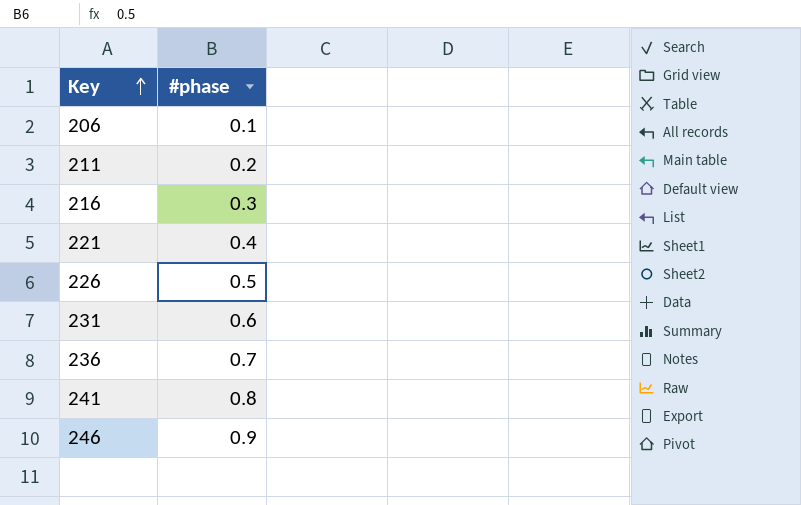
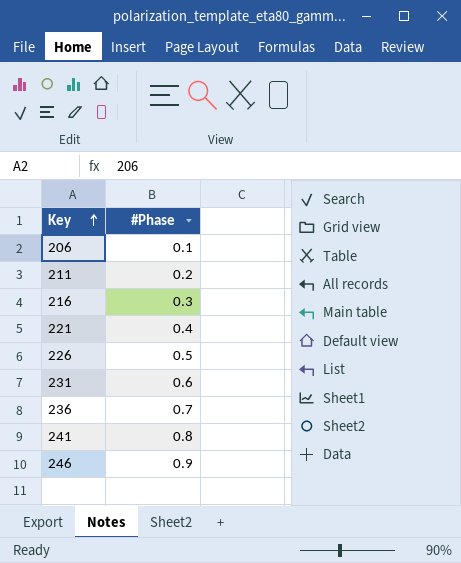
column name: #phase -> #Phase

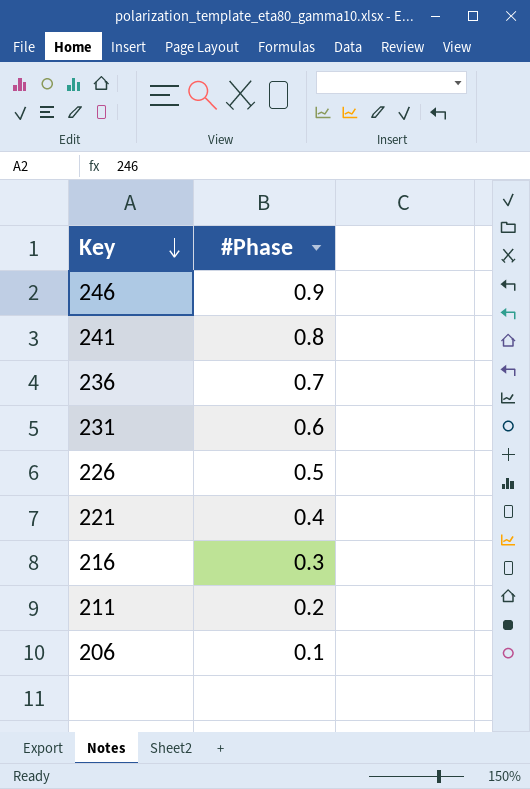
row order: Key ascending -> Key descending

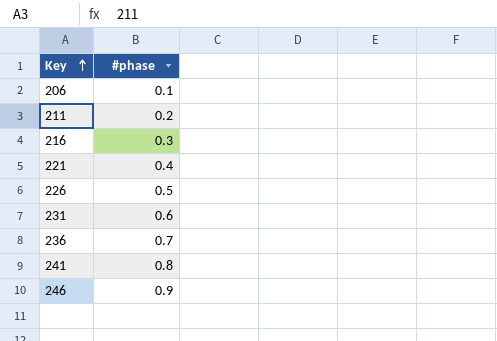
row order: Key descending -> Key ascending
column name: #Phase -> #phase

